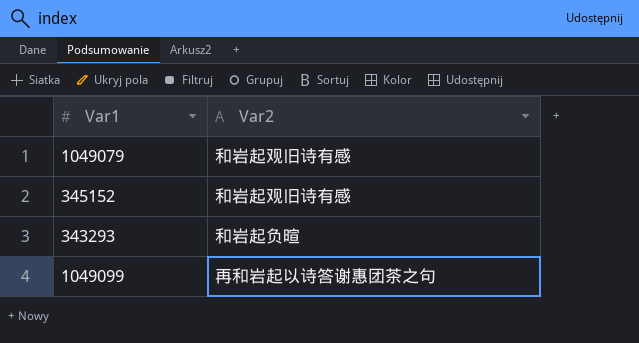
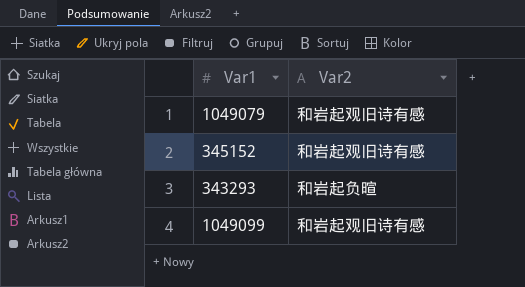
1049099 | Var2: 再和岩起以诗答谢惠团茶之句 -> 和岩起观旧诗有感

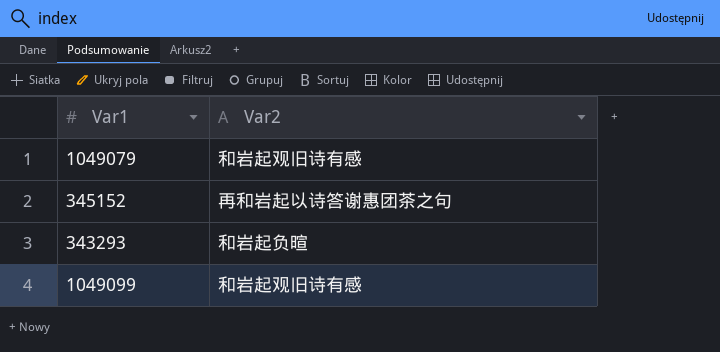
345152 | Var2: 和岩起观旧诗有感 -> 再和岩起以诗答谢惠团茶之句

